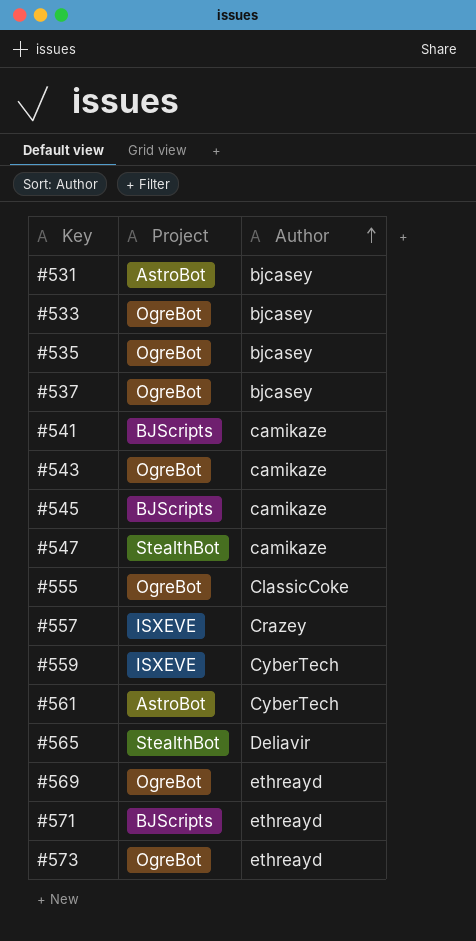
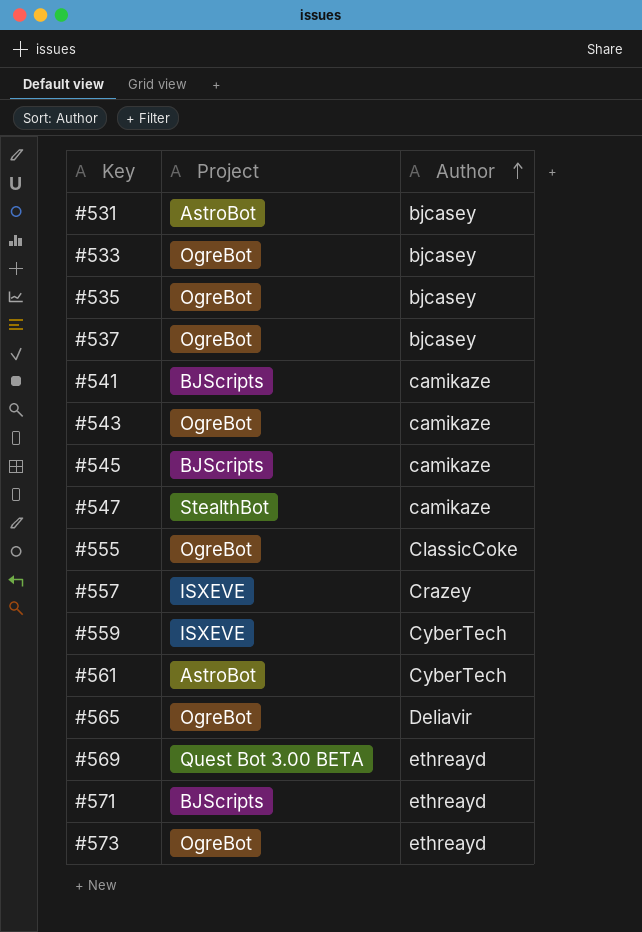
#565 | Project: StealthBot -> OgreBot
#569 | Project: OgreBot -> Quest Bot 3.00 BETA

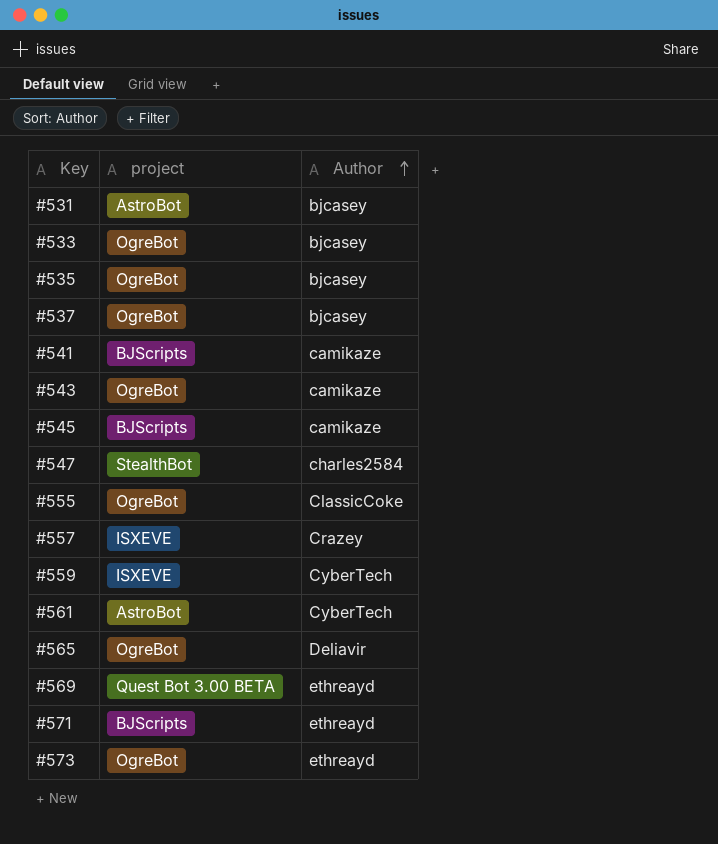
column name: Project -> project
#547 | Author: camikaze -> charles2584

